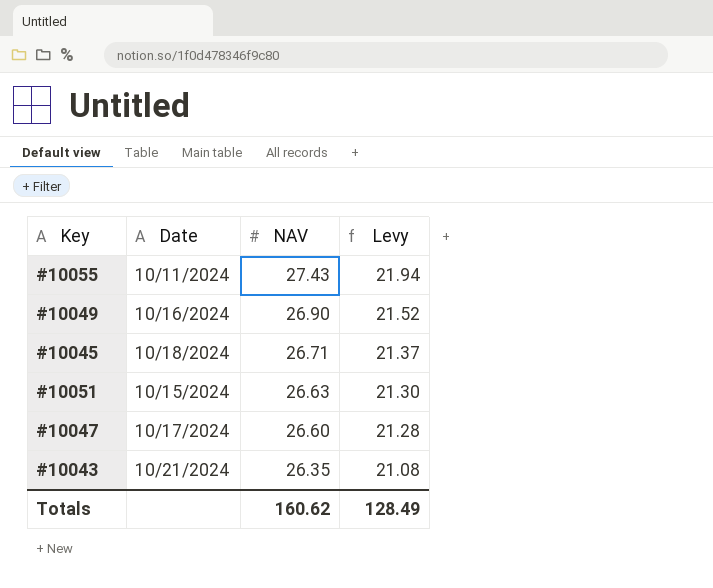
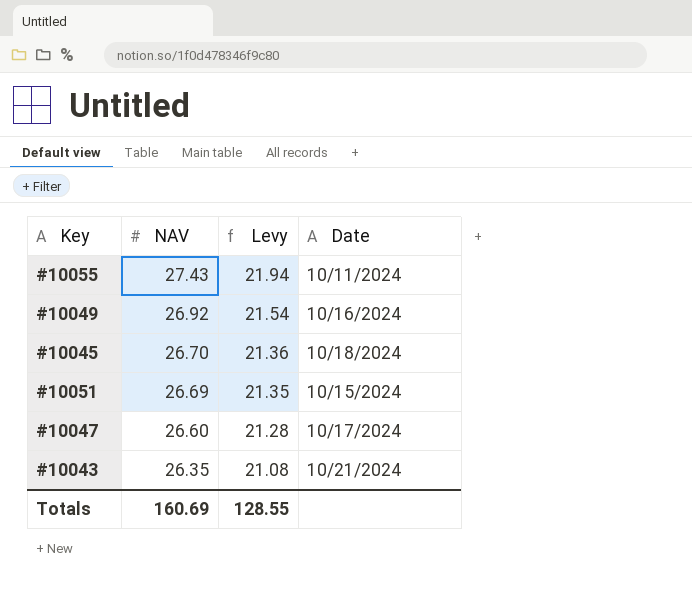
column Date | position: 2 -> 4
#10049 | NAV: 26.90 -> 26.92
#10049 | Levy: 21.52 -> 21.54
#10045 | NAV: 26.71 -> 26.70
#10045 | Levy: 21.37 -> 21.36
#10051 | NAV: 26.63 -> 26.69
#10051 | Levy: 21.30 -> 21.35
Totals | NAV: 160.62 -> 160.69
Totals | Levy: 128.49 -> 128.55

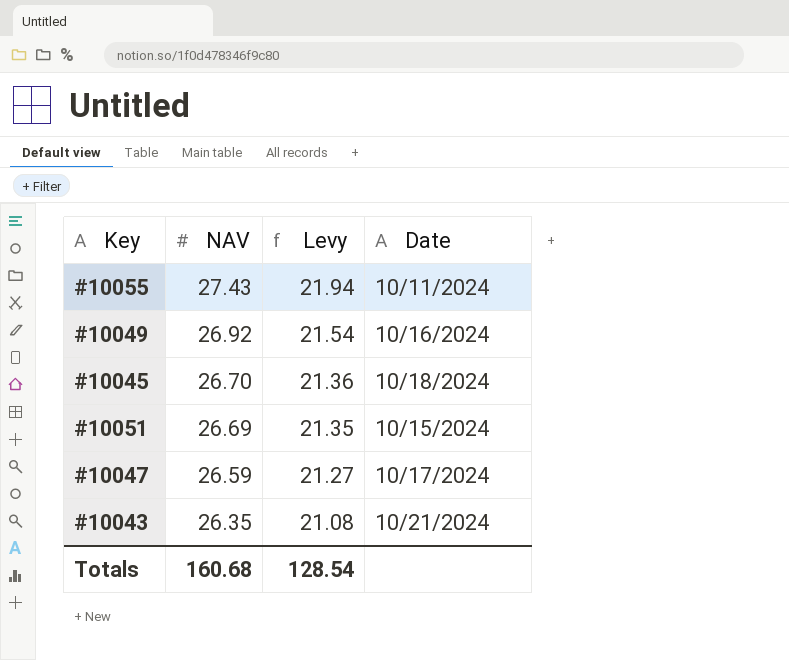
#10047 | NAV: 26.60 -> 26.59
#10047 | Levy: 21.28 -> 21.27
Totals | NAV: 160.69 -> 160.68
Totals | Levy: 128.55 -> 128.54

